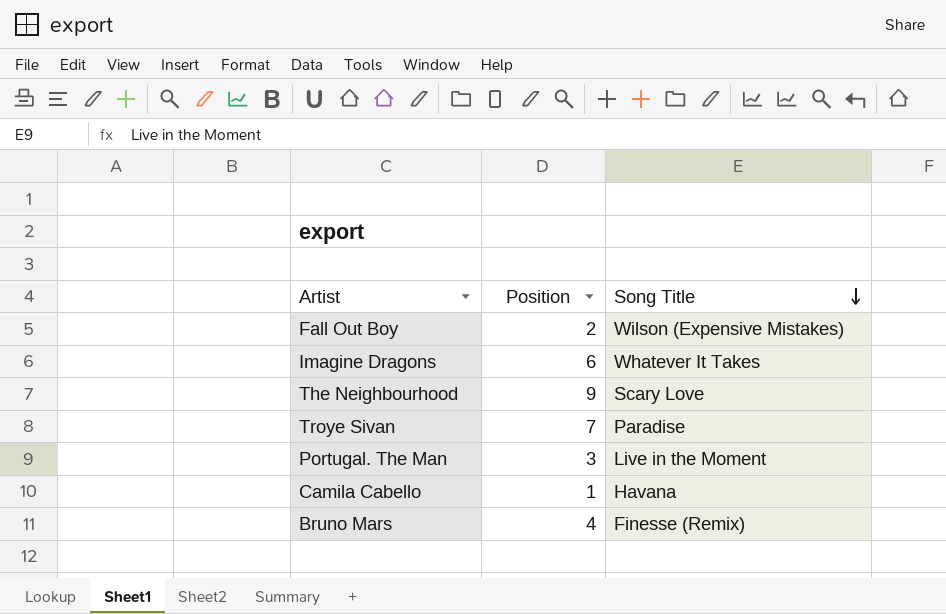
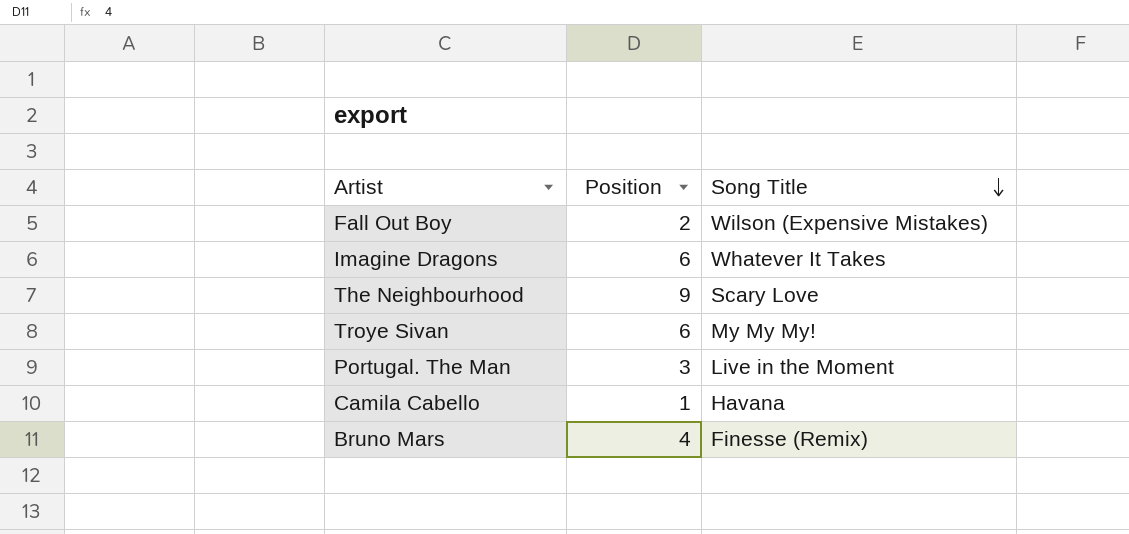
Troye Sivan | Position: 7 -> 6
Troye Sivan | Song Title: Paradise -> My My My!

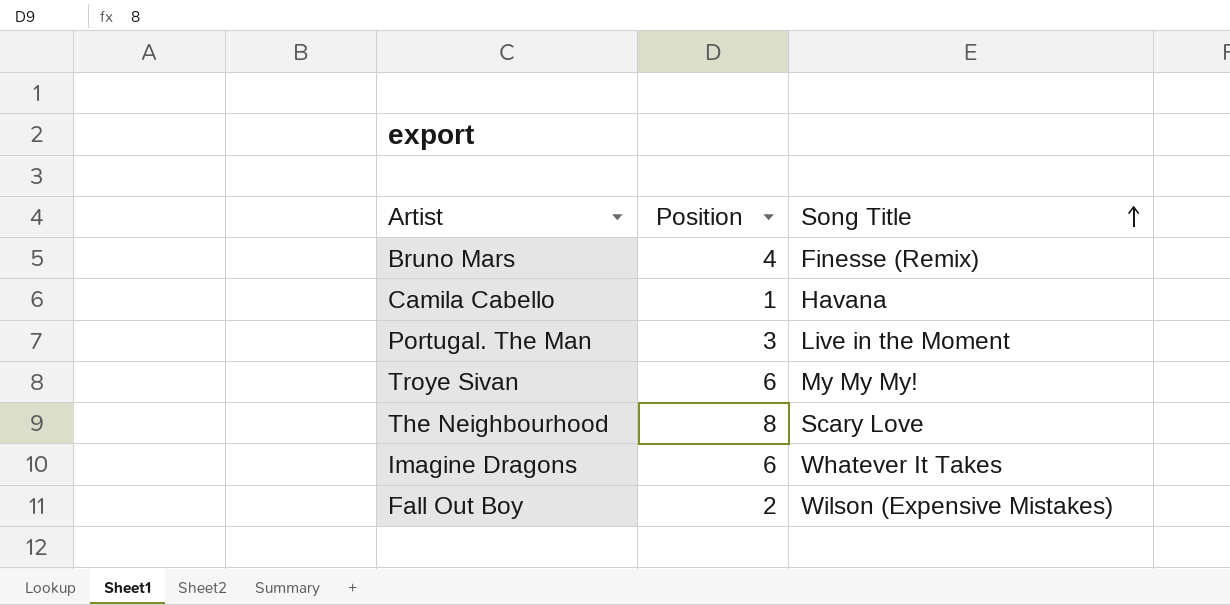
row order: Song Title descending -> Song Title ascending
The Neighbourhood | Position: 9 -> 8

